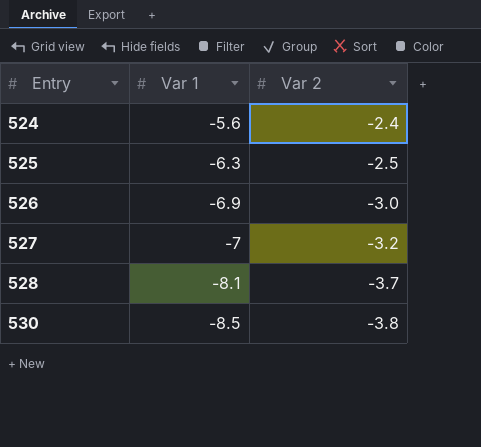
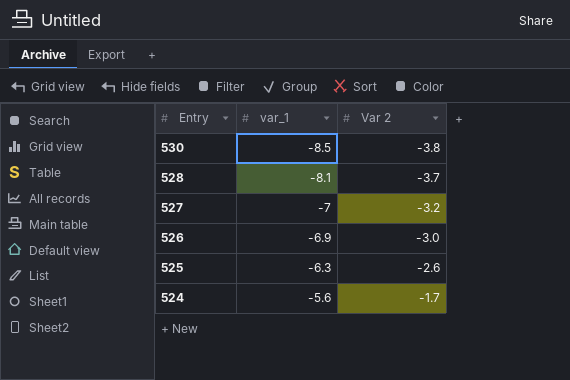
row order: Entry ascending -> Entry descending
column name: Var 1 -> var_1
525 | Var 2: -2.5 -> -2.6
524 | Var 2: -2.4 -> -1.7

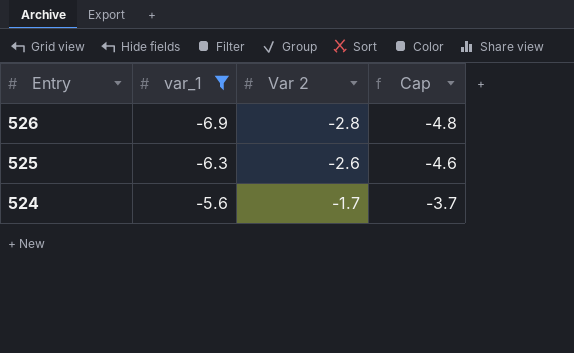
filter: none -> var_1 >= -6.9
column Cap | formula: none -> [Var 2] - 2
526 | Var 2: -3.0 -> -2.8

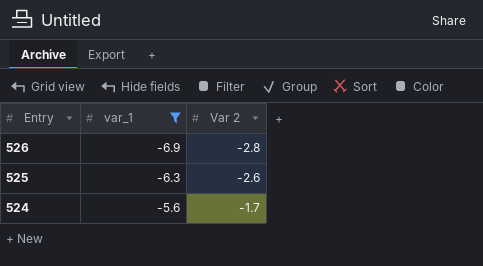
column Cap | formula: [Var 2] - 2 -> none

